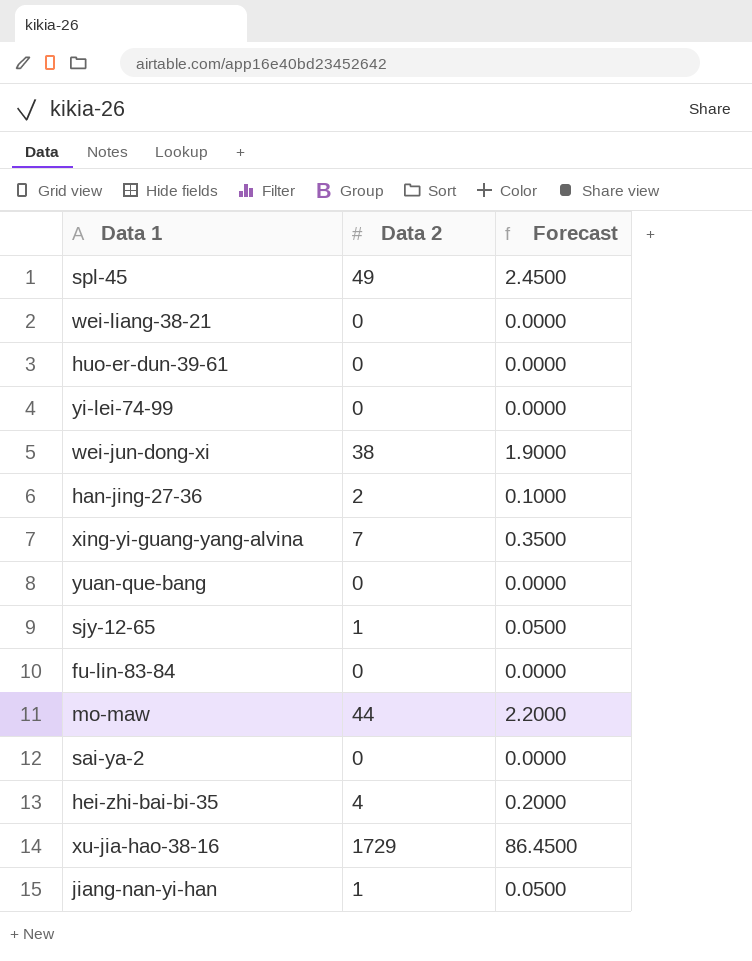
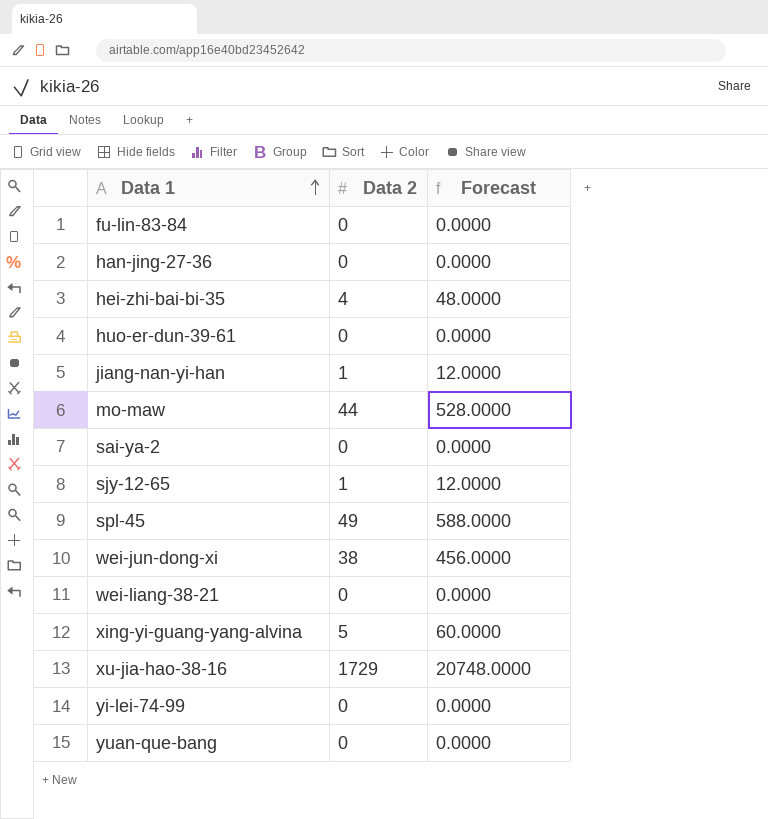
row order: none -> Data 1 ascending
column Forecast | formula: [Data 2] * 0.05 -> [Data 2] * 12
han-jing-27-36 | Data 2: 2 -> 0
xing-yi-guang-yang-alvina | Data 2: 7 -> 5

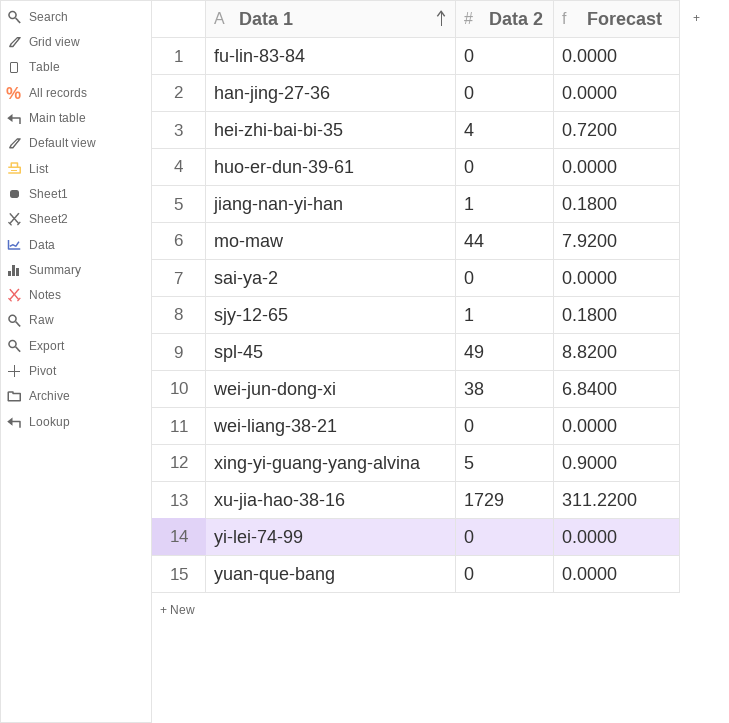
column Forecast | formula: [Data 2] * 12 -> [Data 2] * 0.18

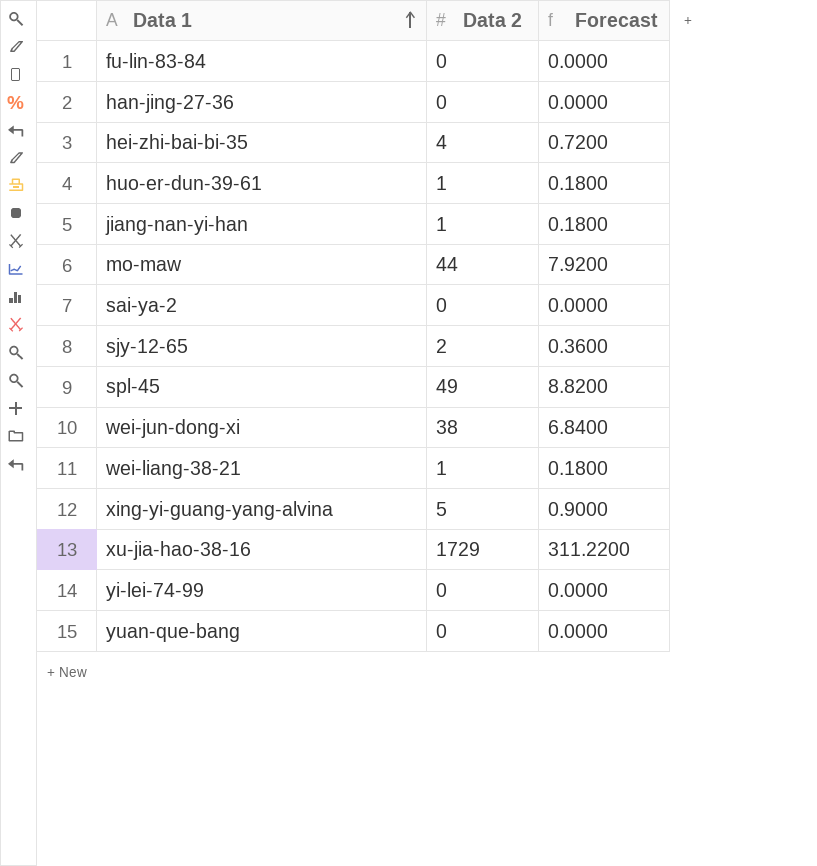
huo-er-dun-39-61 | Data 2: 0 -> 1
huo-er-dun-39-61 | Forecast: 0.0000 -> 0.1800
sjy-12-65 | Data 2: 1 -> 2
sjy-12-65 | Forecast: 0.1800 -> 0.3600
wei-liang-38-21 | Data 2: 0 -> 1
wei-liang-38-21 | Forecast: 0.0000 -> 0.1800

